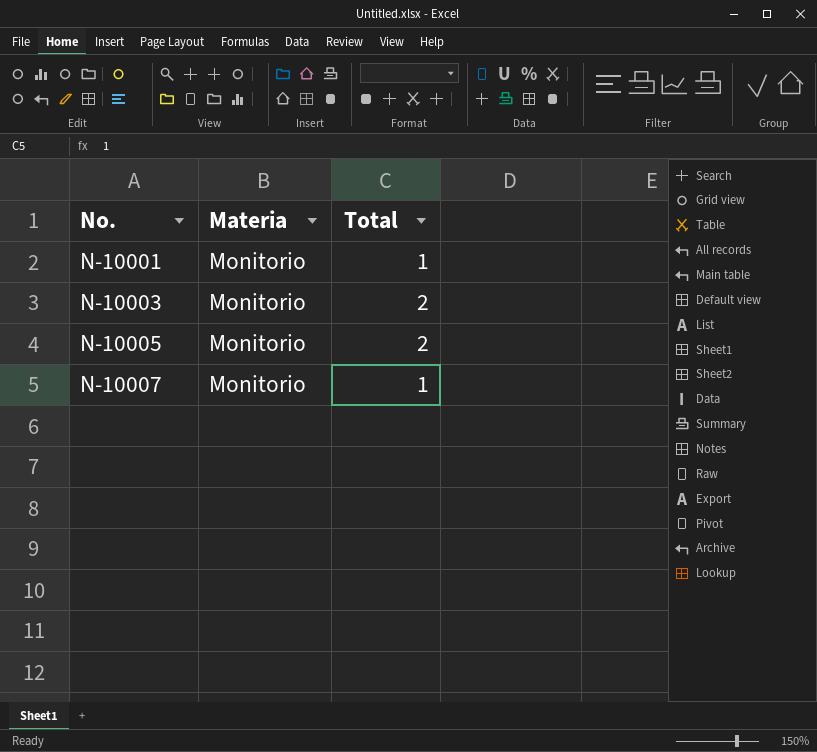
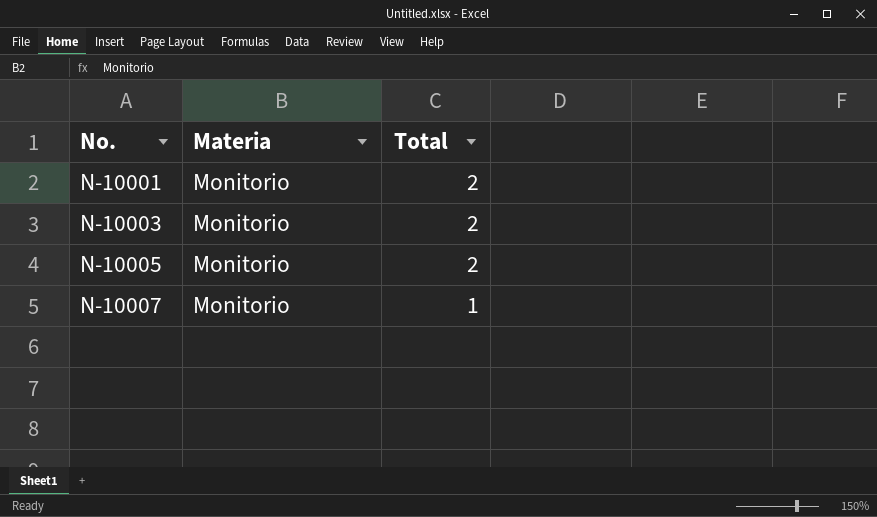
N-10001 | Total: 1 -> 2

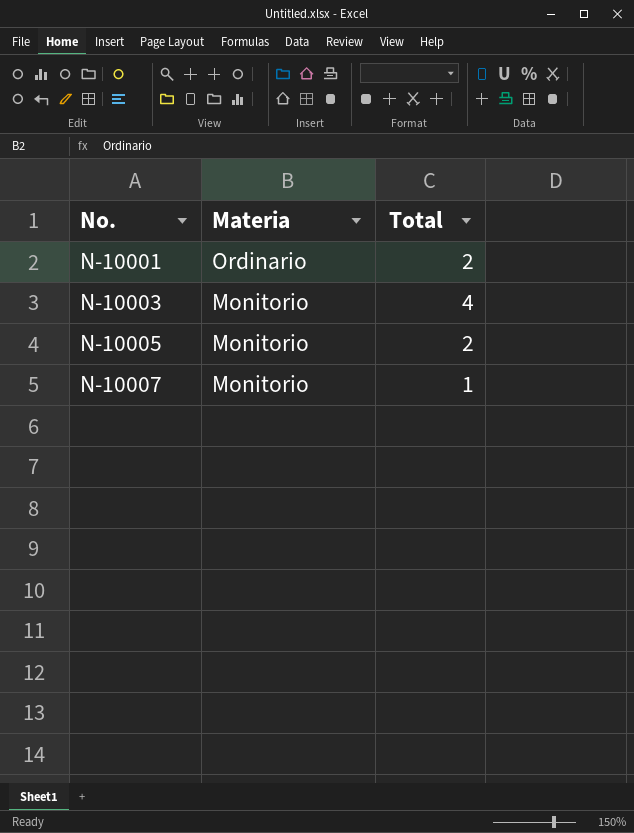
N-10001 | Materia: Monitorio -> Ordinario
N-10003 | Total: 2 -> 4

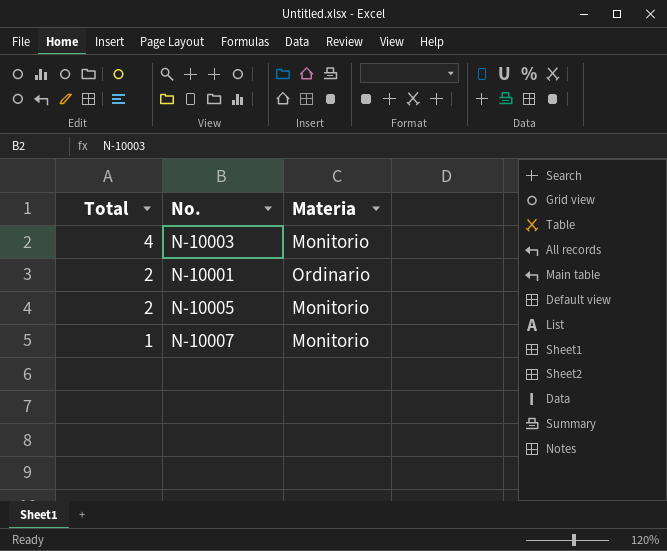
row order: No. ascending -> Total descending
column Total | position: 3 -> 1

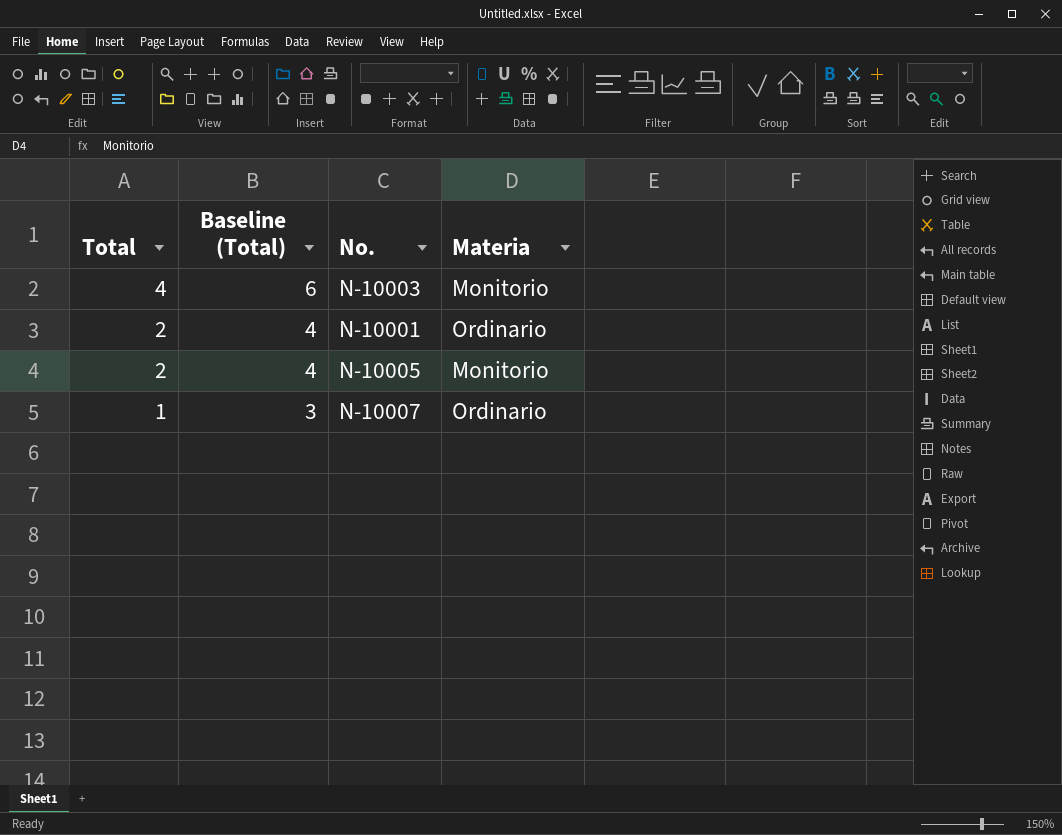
column Baseline (Total) | formula: none -> [Total] + 2
N-10007 | Materia: Monitorio -> Ordinario

